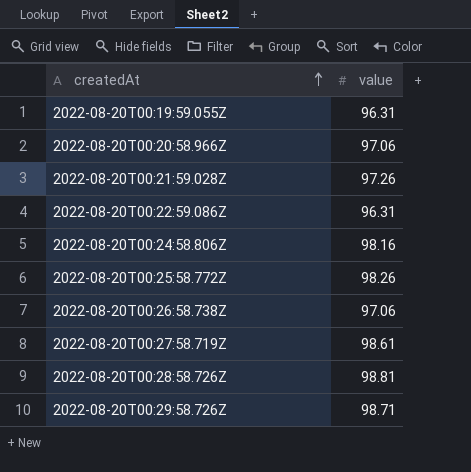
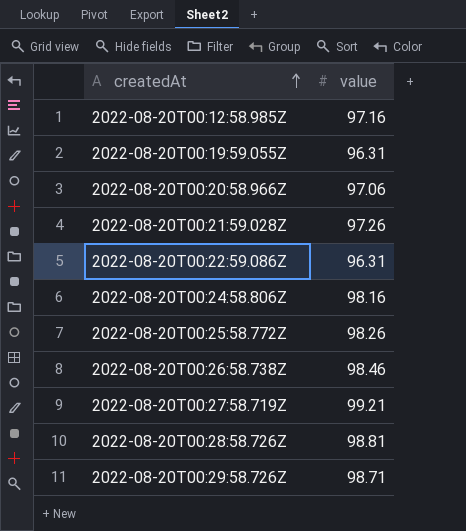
row 2022-08-20T00:12:58.985Z: none -> 97.16
2022-08-20T00:26:58.738Z | value: 97.06 -> 98.46
2022-08-20T00:27:58.719Z | value: 98.61 -> 99.21

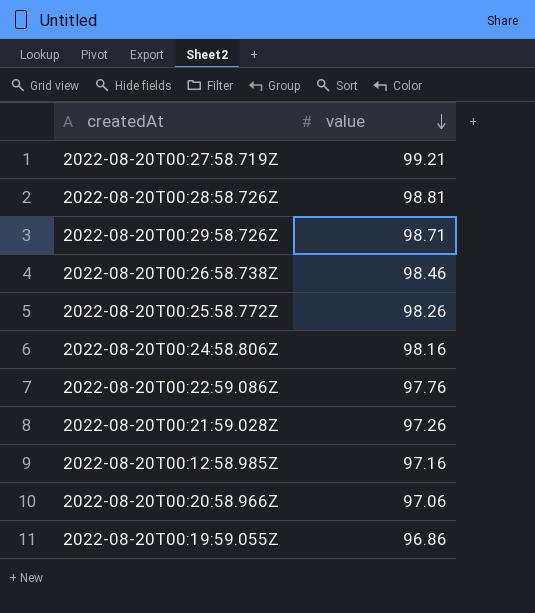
row order: createdAt ascending -> value descending
2022-08-20T00:22:59.086Z | value: 96.31 -> 97.76
2022-08-20T00:19:59.055Z | value: 96.31 -> 96.86

